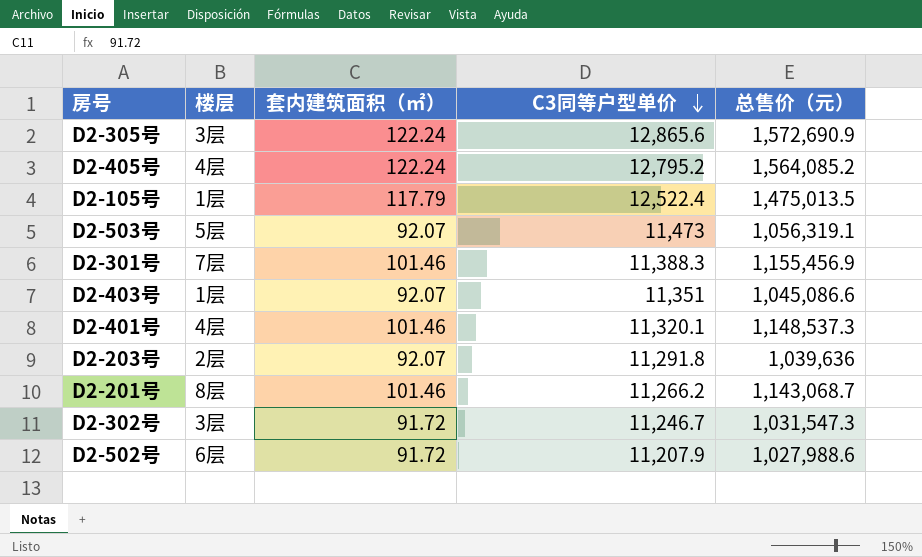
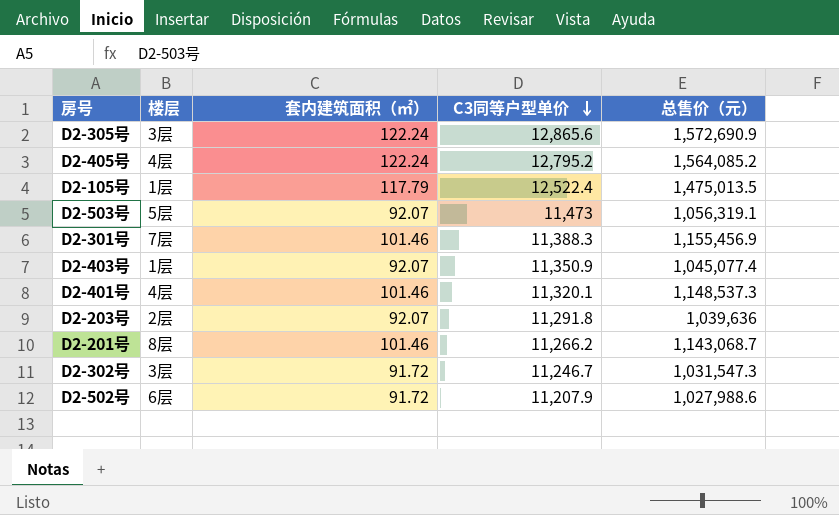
D2-403号 | C3同等户型单价: 11,351 -> 11,350.9
D2-403号 | 总售价（元）: 1,045,086.6 -> 1,045,077.4

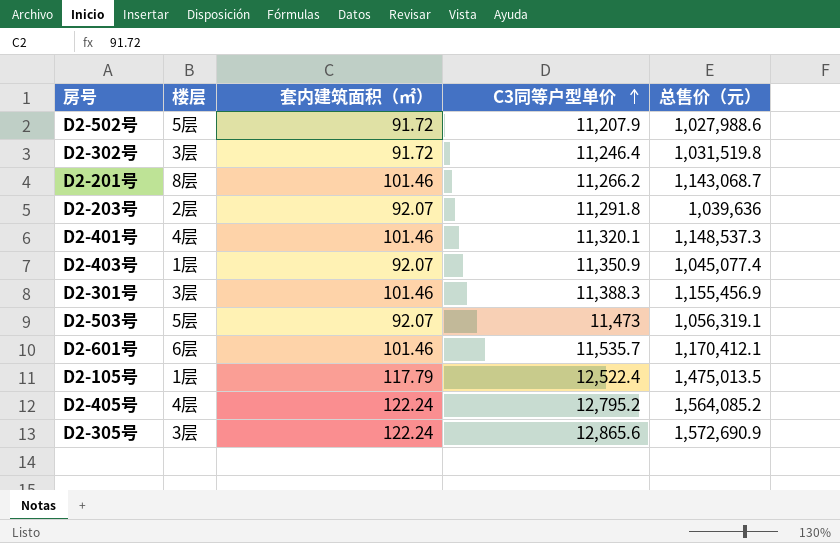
row order: C3同等户型单价 descending -> C3同等户型单价 ascending
D2-502号 | 楼层: 6层 -> 5层
D2-302号 | C3同等户型单价: 11,246.7 -> 11,246.4
D2-302号 | 总售价（元）: 1,031,547.3 -> 1,031,519.8
D2-301号 | 楼层: 7层 -> 3层
row D2-601号: none -> 6层 | 101.46 | 11,535.7 | 1,170,412.1

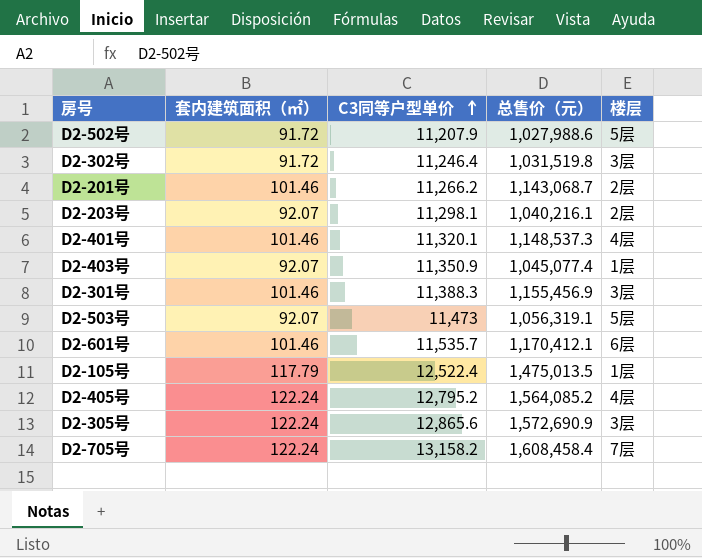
column 楼层 | position: 2 -> 5
D2-201号 | 楼层: 8层 -> 2层
D2-203号 | C3同等户型单价: 11,291.8 -> 11,298.1
D2-203号 | 总售价（元）: 1,039,636 -> 1,040,216.1
row D2-705号: none -> 122.24 | 13,158.2 | 1,608,458.4 | 7层

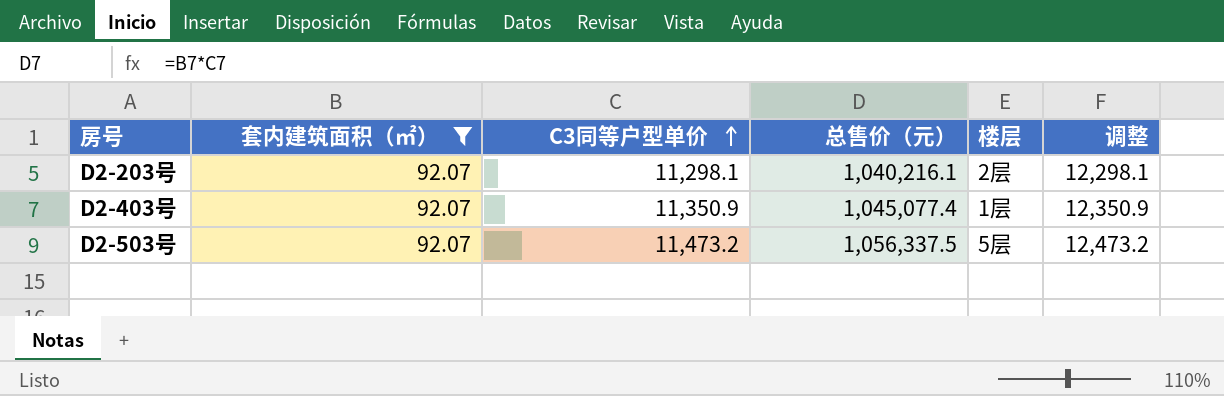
filter: none -> 套内建筑面积（㎡） = 92.07
column 调整 | formula: none -> [C3同等户型单价] + 1000
D2-503号 | C3同等户型单价: 11,473 -> 11,473.2
D2-503号 | 总售价（元）: 1,056,319.1 -> 1,056,337.5

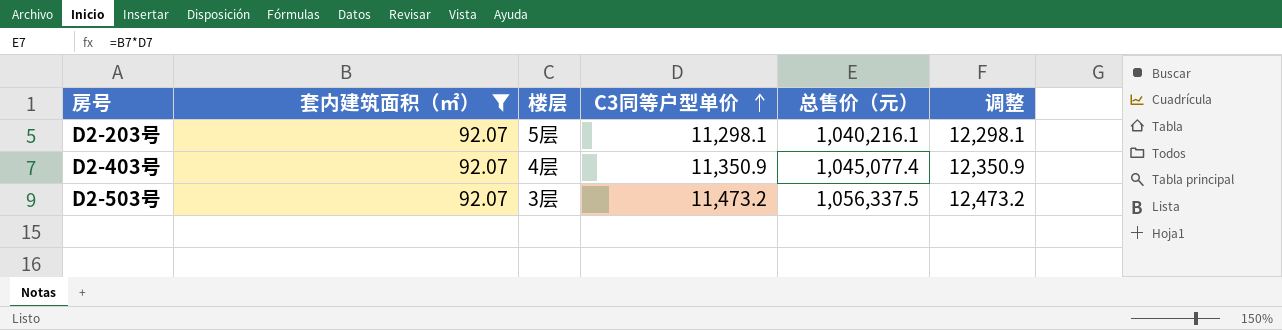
column 楼层 | position: 5 -> 3
D2-203号 | 楼层: 2层 -> 5层
D2-403号 | 楼层: 1层 -> 4层
D2-503号 | 楼层: 5层 -> 3层

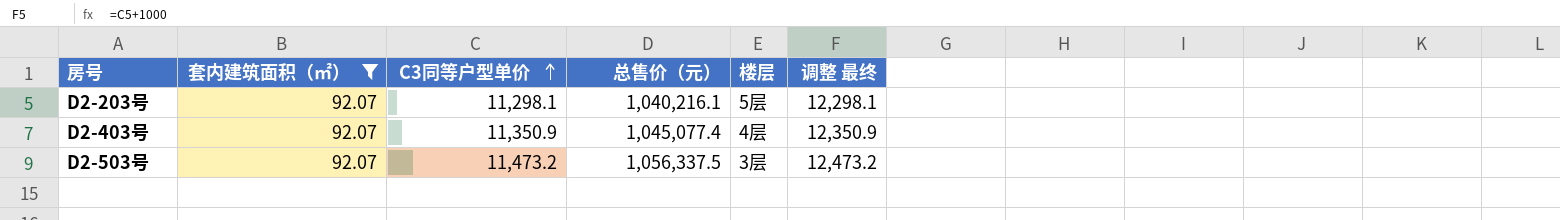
column 楼层 | position: 3 -> 5
column name: 调整 -> 调整 最终

